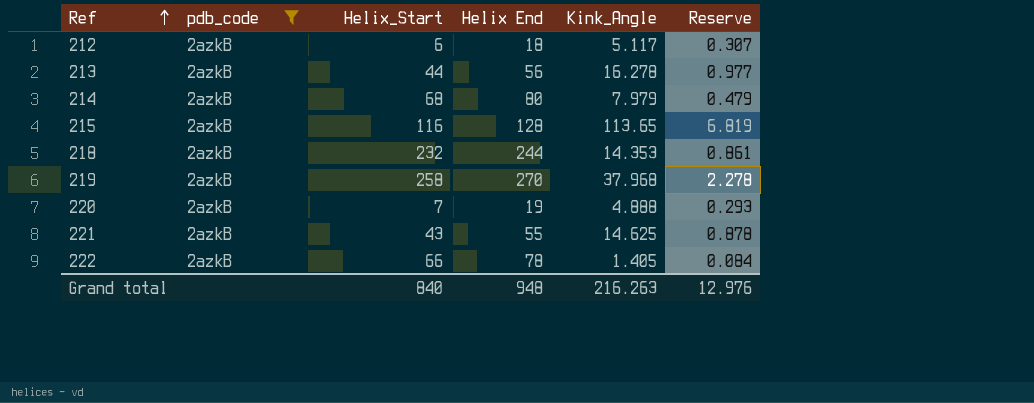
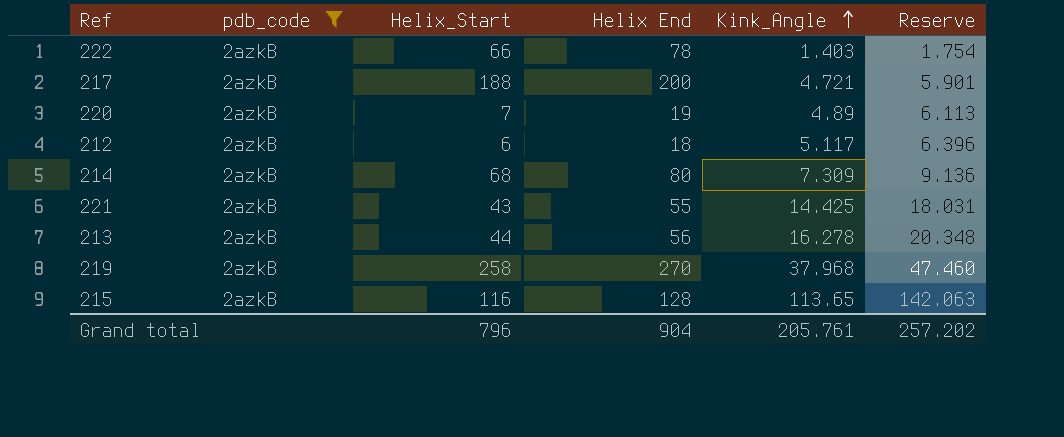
row order: Ref ascending -> Kink_Angle ascending
column Reserve | formula: [Kink_Angle] * 0.06 -> [Kink_Angle] * 1.25
row 218: 2azkB | 232 | 244 | 14.353 | 0.861 -> none
222 | Kink_Angle: 1.405 -> 1.403
row 217: none -> 2azkB | 188 | 200 | 4.721 | 5.901
220 | Kink_Angle: 4.888 -> 4.89
214 | Kink_Angle: 7.979 -> 7.309
221 | Kink_Angle: 14.625 -> 14.425
Grand total | Helix_Start: 840 -> 796
Grand total | Helix End: 948 -> 904
Grand total | Kink_Angle: 216.263 -> 205.761
Grand total | Reserve: 12.976 -> 257.202

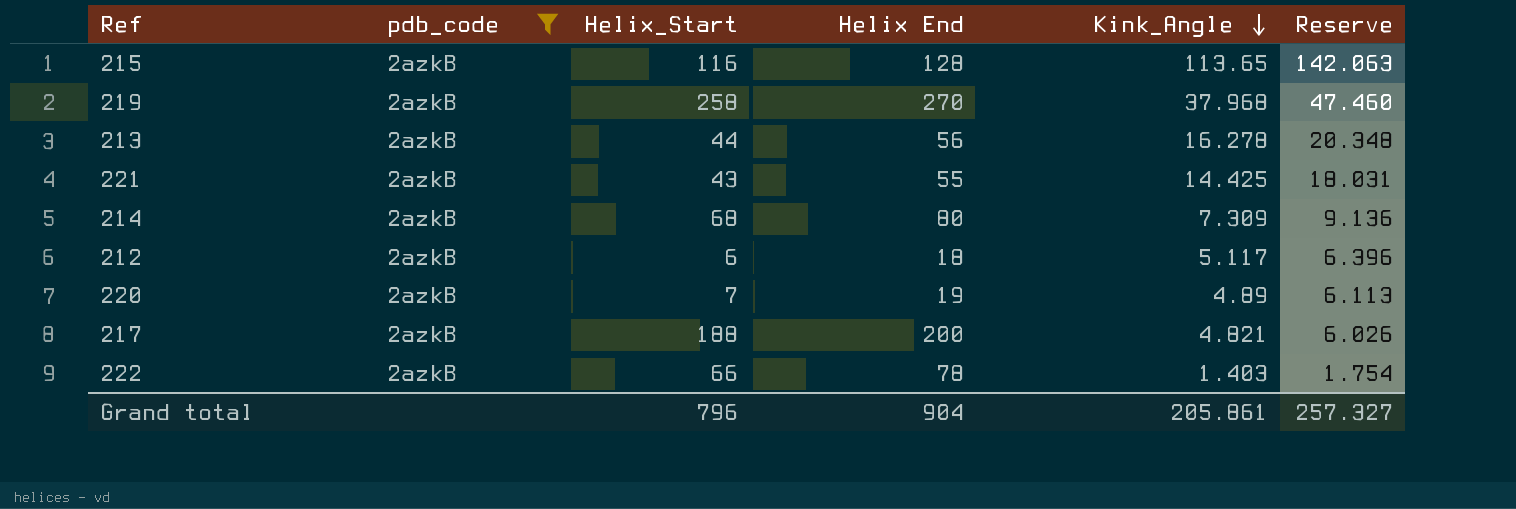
row order: Kink_Angle ascending -> Kink_Angle descending
217 | Kink_Angle: 4.721 -> 4.821
217 | Reserve: 5.901 -> 6.026
Grand total | Kink_Angle: 205.761 -> 205.861
Grand total | Reserve: 257.202 -> 257.327

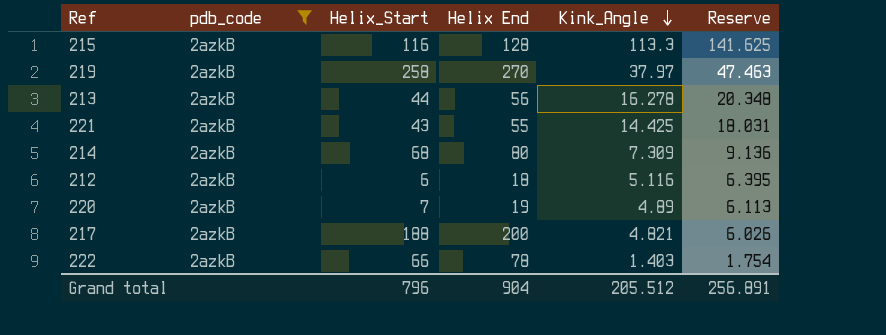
215 | Kink_Angle: 113.65 -> 113.3
215 | Reserve: 142.063 -> 141.625
219 | Kink_Angle: 37.968 -> 37.97
219 | Reserve: 47.460 -> 47.463
212 | Kink_Angle: 5.117 -> 5.116
212 | Reserve: 6.396 -> 6.395
Grand total | Kink_Angle: 205.861 -> 205.512
Grand total | Reserve: 257.327 -> 256.891

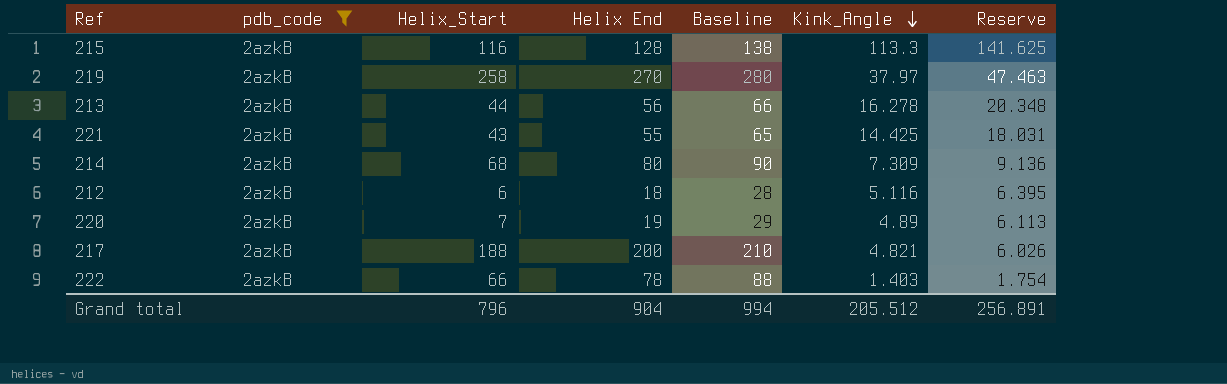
column Baseline | formula: none -> [Helix End] + 10

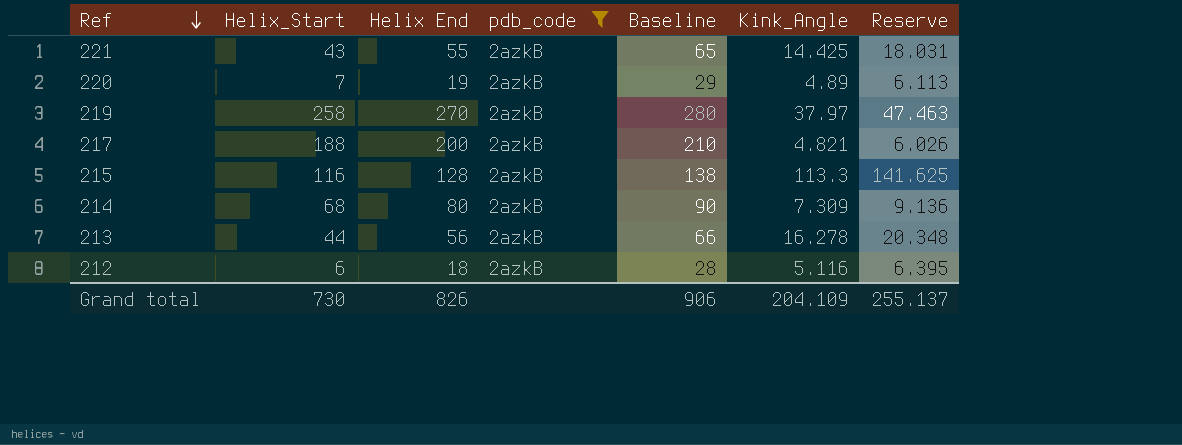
row order: Kink_Angle descending -> Ref descending
column pdb_code | position: 2 -> 4
row 222: 2azkB | 66 | 78 | 88 | 1.403 | 1.754 -> none
Grand total | Helix_Start: 796 -> 730
Grand total | Helix End: 904 -> 826
Grand total | Baseline: 994 -> 906
Grand total | Kink_Angle: 205.512 -> 204.109
Grand total | Reserve: 256.891 -> 255.137

